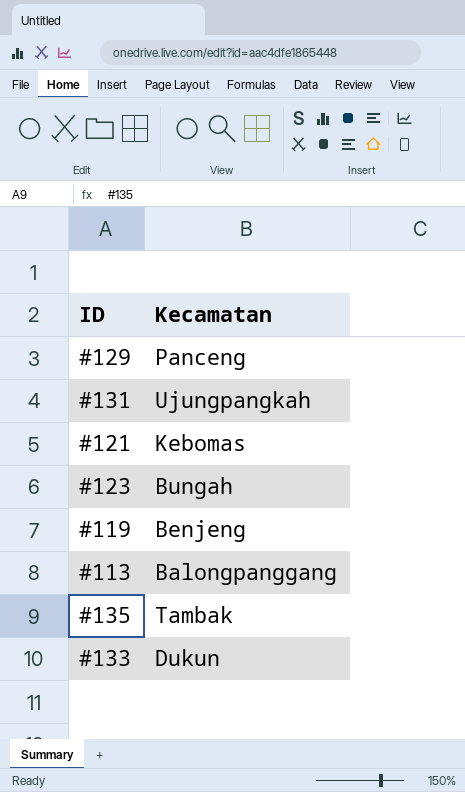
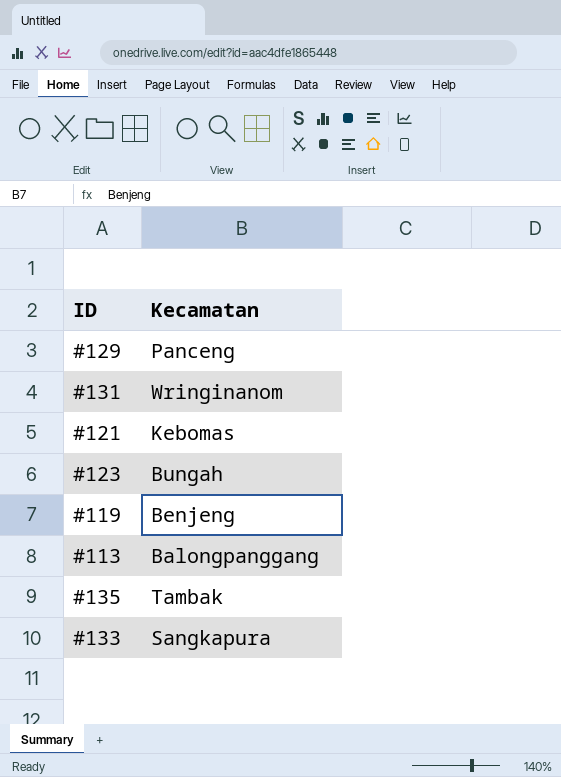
#131 | Kecamatan: Ujungpangkah -> Wringinanom
#133 | Kecamatan: Dukun -> Sangkapura

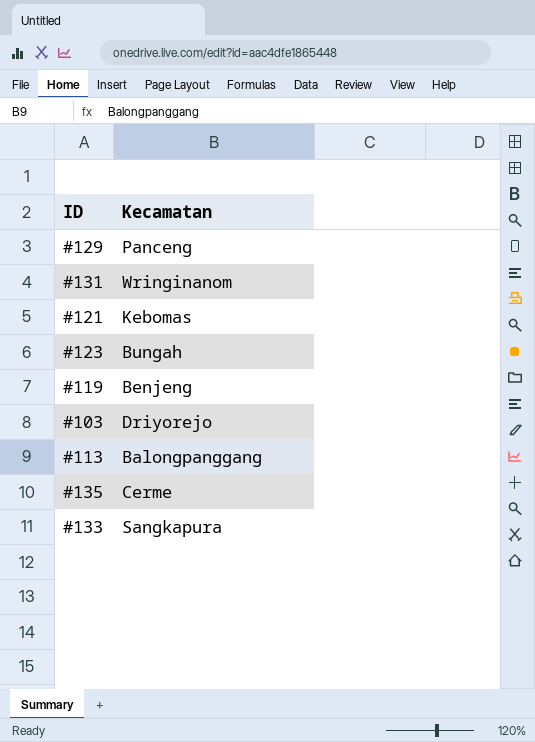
row #103: none -> Driyorejo
#135 | Kecamatan: Tambak -> Cerme

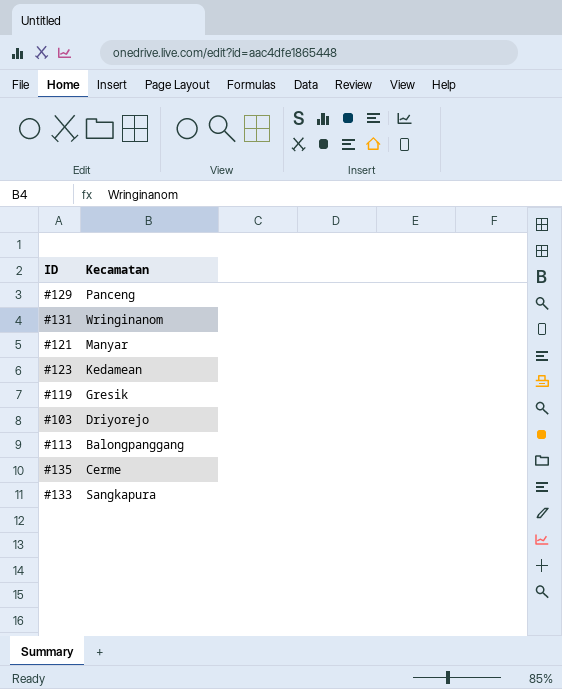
#121 | Kecamatan: Kebomas -> Manyar
#123 | Kecamatan: Bungah -> Kedamean
#119 | Kecamatan: Benjeng -> Gresik

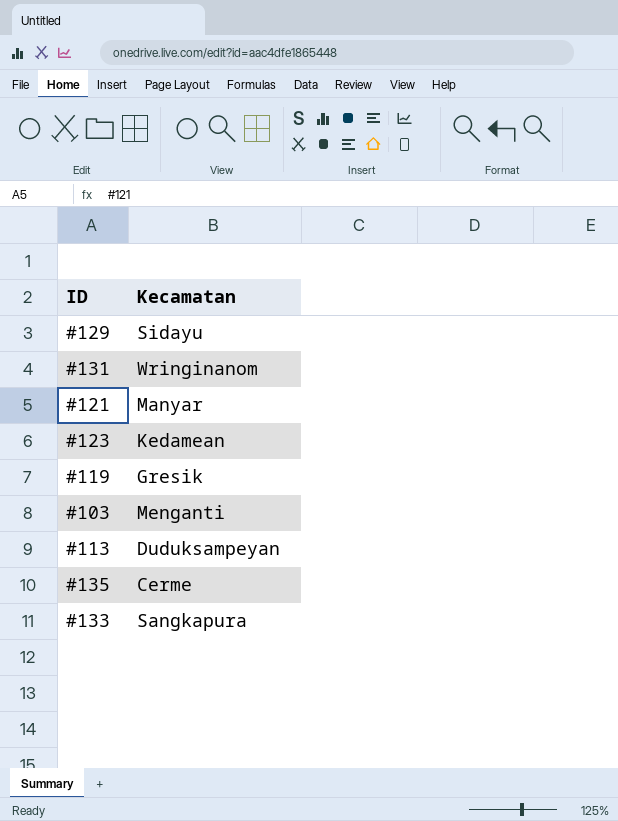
#129 | Kecamatan: Panceng -> Sidayu
#103 | Kecamatan: Driyorejo -> Menganti
#113 | Kecamatan: Balongpanggang -> Duduksampeyan

